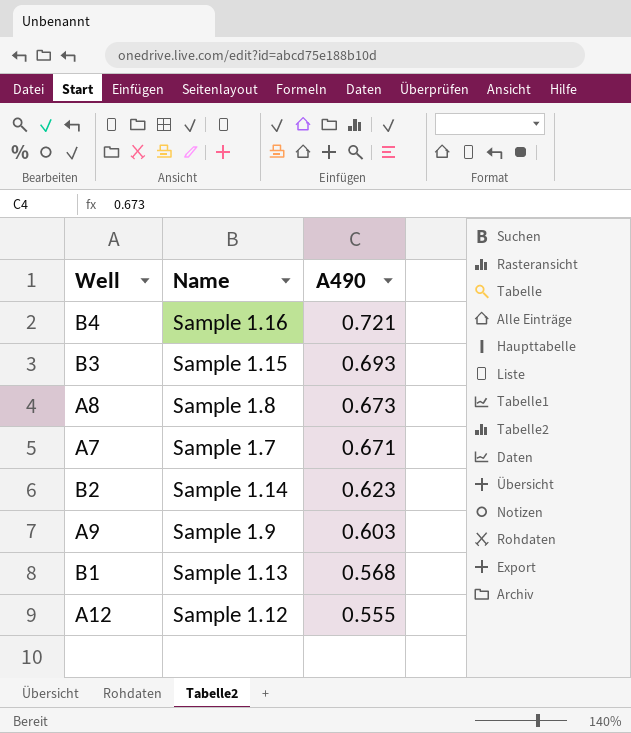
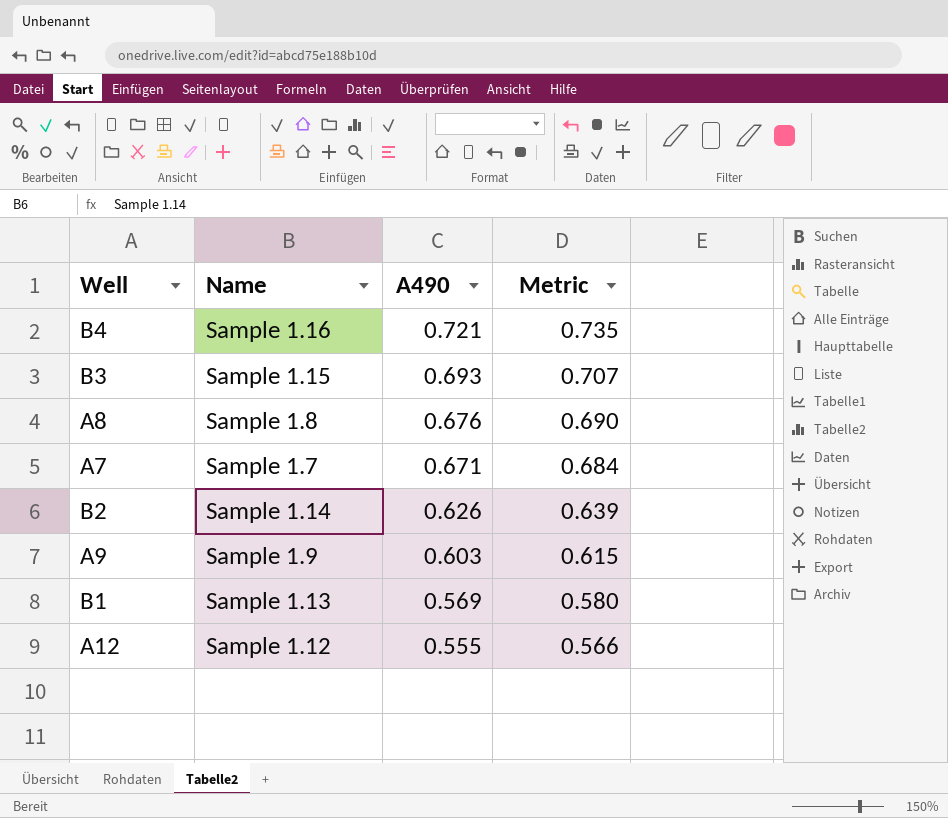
column Metric | formula: none -> [A490] * 1.02
A8 | A490: 0.673 -> 0.676
B2 | A490: 0.623 -> 0.626
B1 | A490: 0.568 -> 0.569

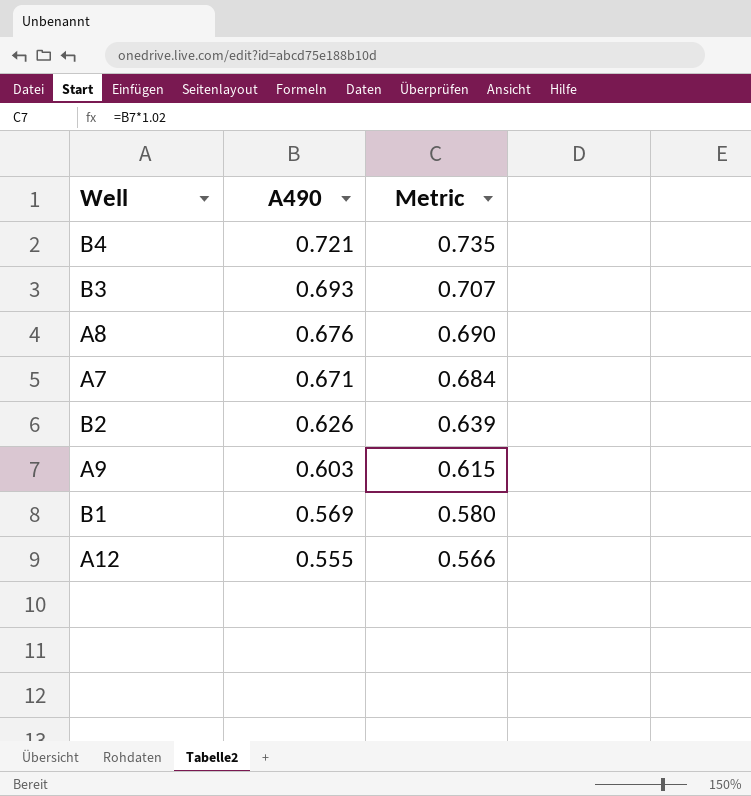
column Name | position: 2 -> none

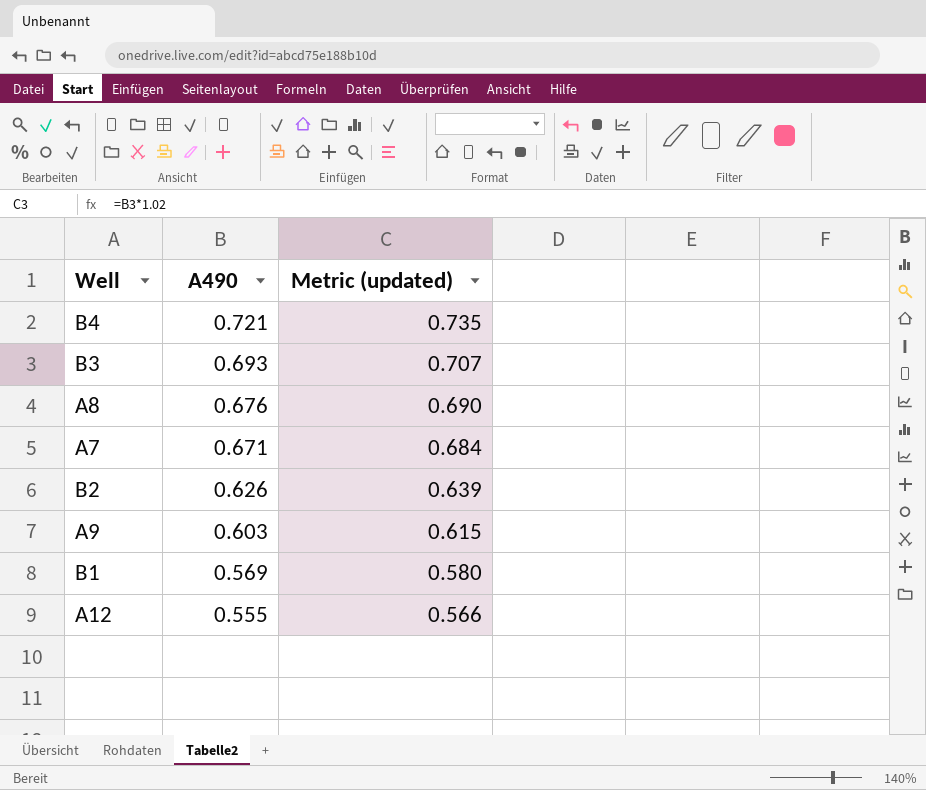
column name: Metric -> Metric (updated)

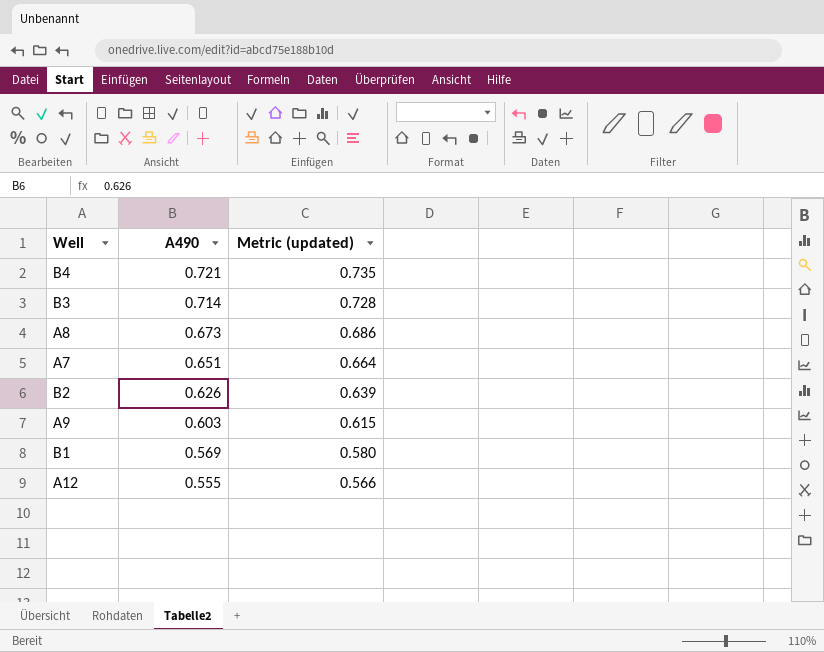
B3 | A490: 0.693 -> 0.714
B3 | Metric (updated): 0.707 -> 0.728
A8 | A490: 0.676 -> 0.673
A8 | Metric (updated): 0.690 -> 0.686
A7 | A490: 0.671 -> 0.651
A7 | Metric (updated): 0.684 -> 0.664

